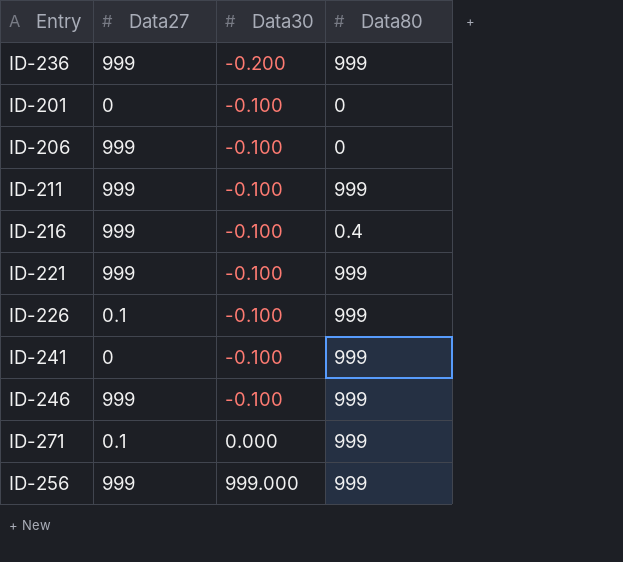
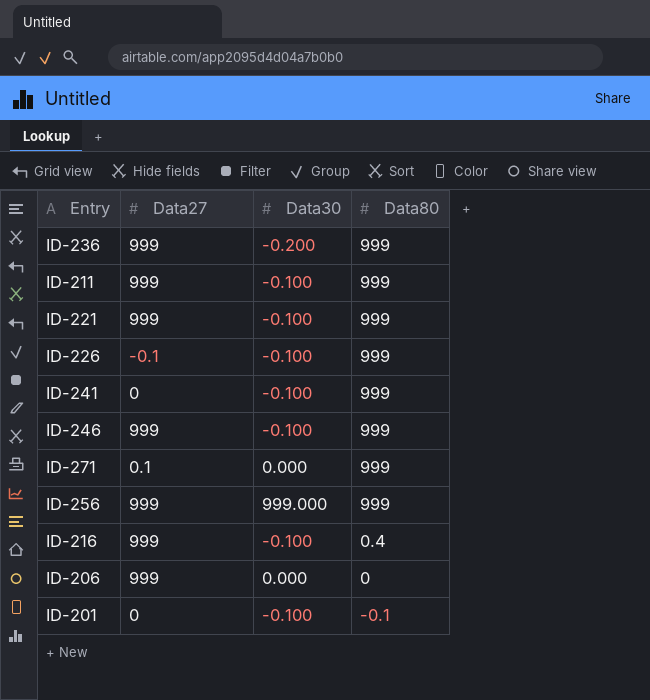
row order: Data30 ascending -> Data80 descending
ID-226 | Data27: 0.1 -> -0.1
ID-206 | Data30: -0.100 -> 0.000
ID-201 | Data80: 0 -> -0.1

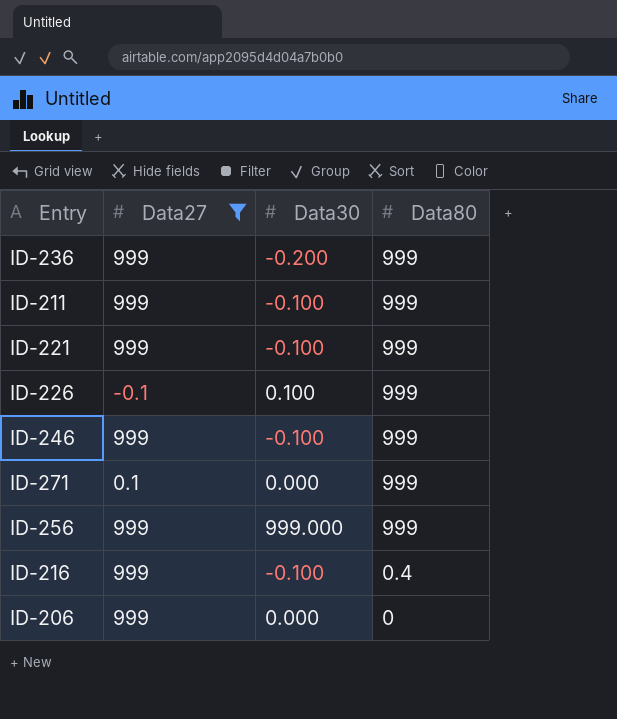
filter: none -> Data27 != 0
ID-226 | Data30: -0.100 -> 0.100

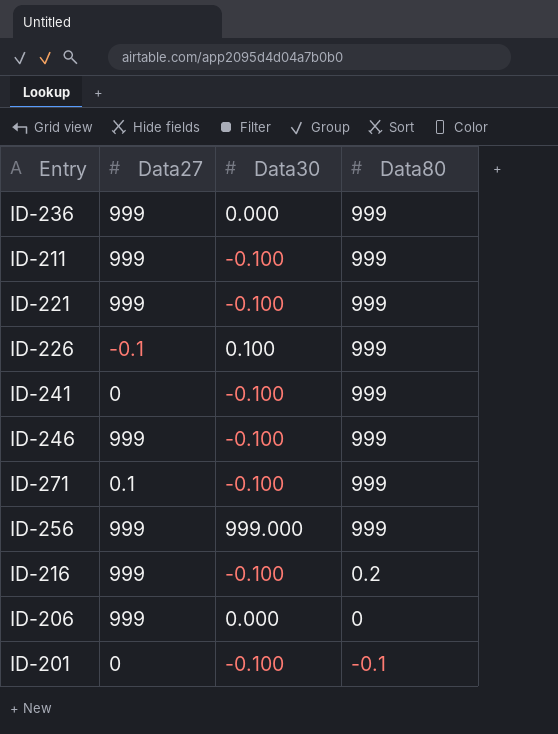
filter: Data27 != 0 -> none
ID-236 | Data30: -0.200 -> 0.000
ID-271 | Data30: 0.000 -> -0.100
ID-216 | Data80: 0.4 -> 0.2

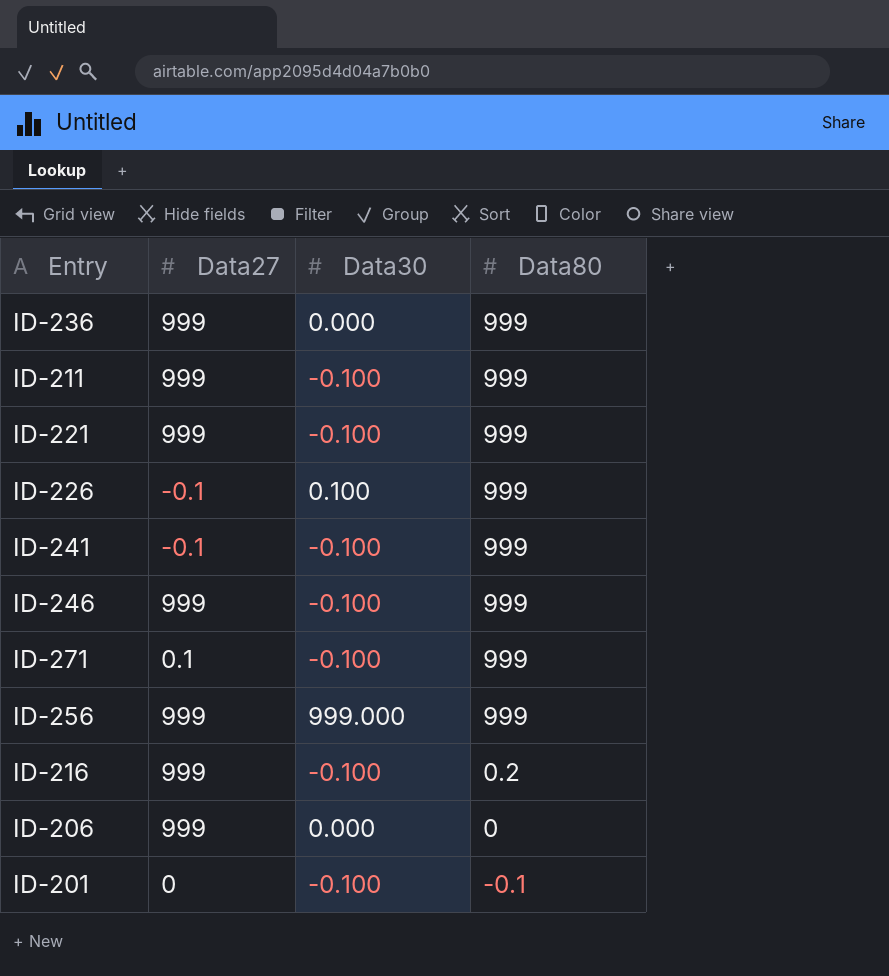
ID-241 | Data27: 0 -> -0.1

